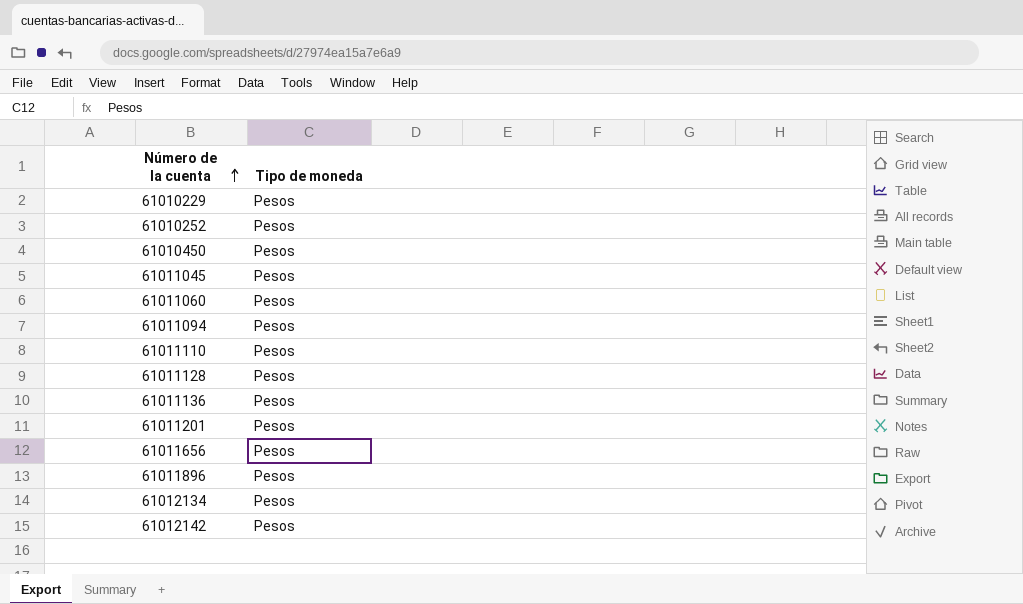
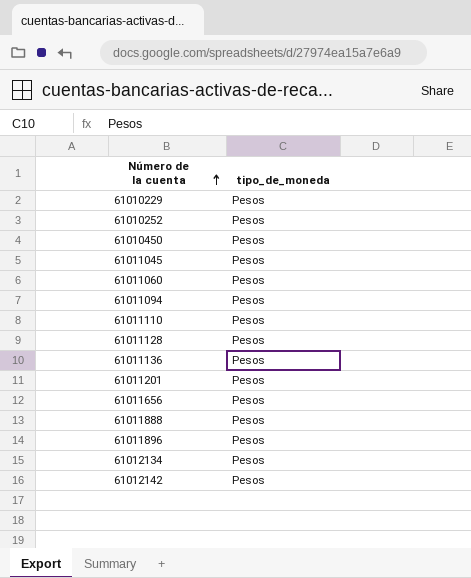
column name: Tipo de moneda -> tipo_de_moneda
row 61011888: none -> Pesos

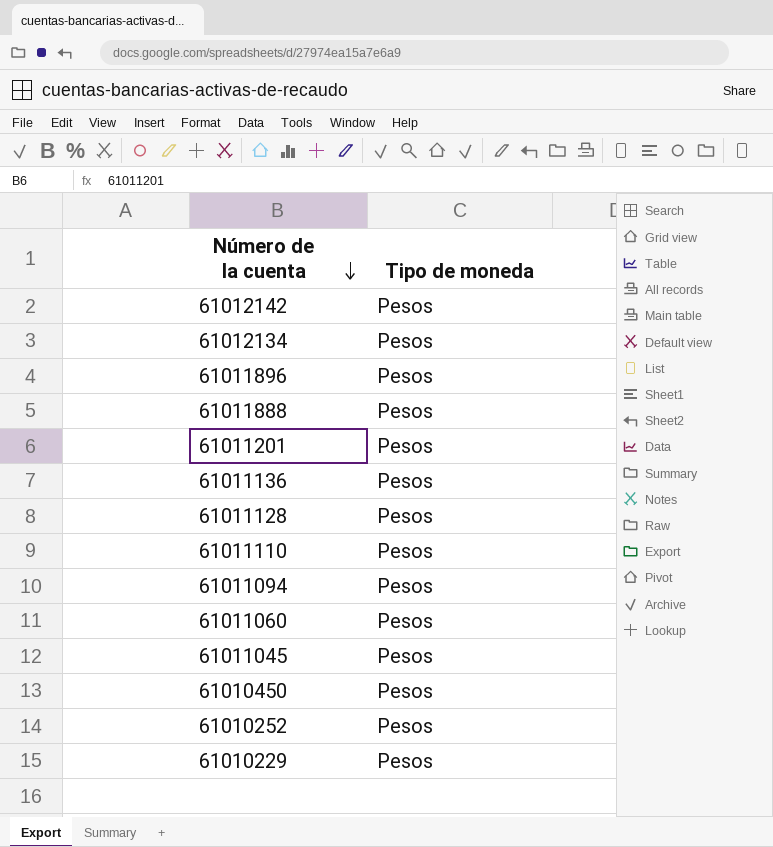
row order: Número de la cuenta ascending -> Número de la cuenta descending
column name: tipo_de_moneda -> Tipo de moneda
row 61011656: Pesos -> none

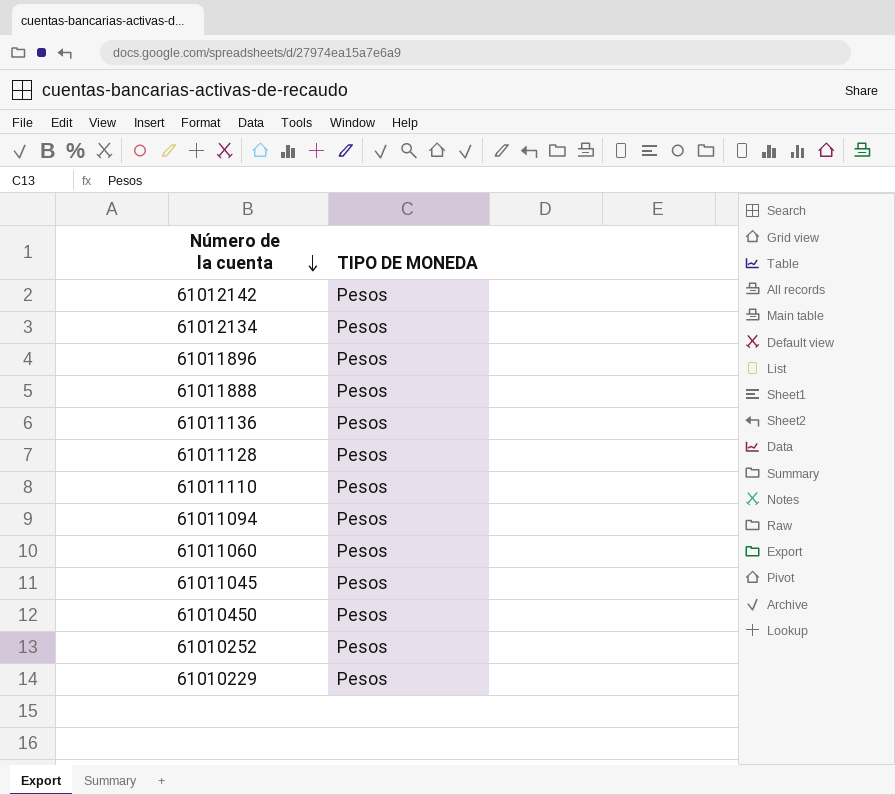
column name: Tipo de moneda -> TIPO DE MONEDA
row 61011201: Pesos -> none

